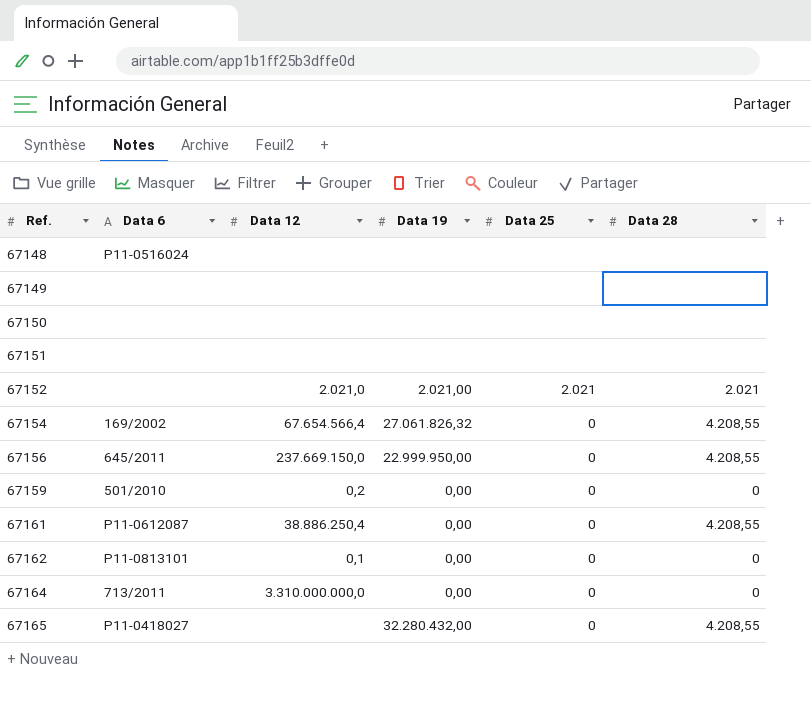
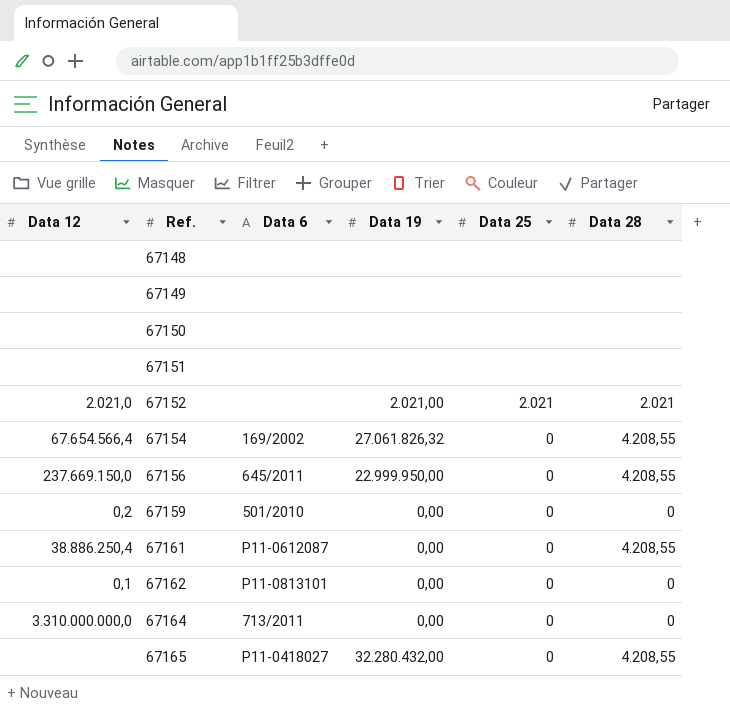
column Data 12 | position: 3 -> 1
67148 | Data 6: P11-0516024 -> none

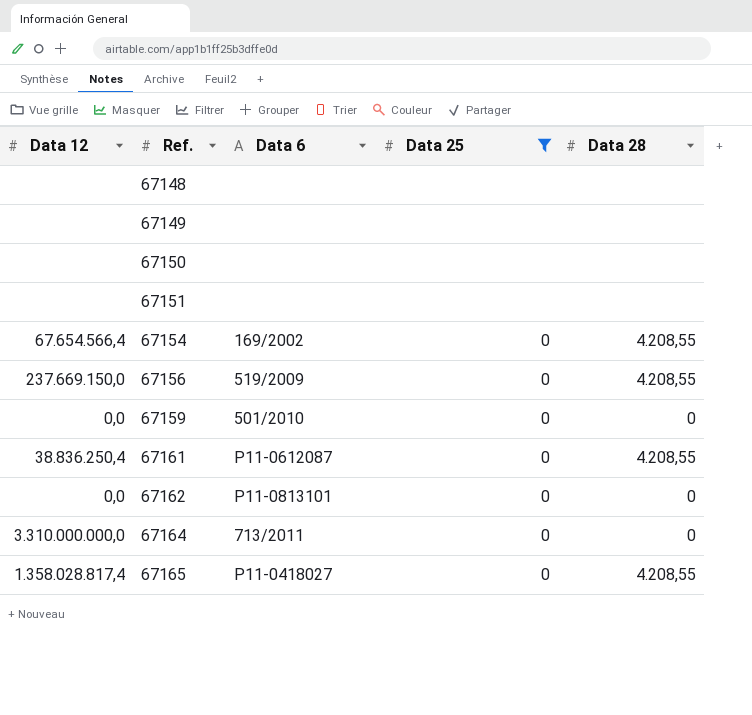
filter: none -> Data 25 != 2.021
column Data 19 | position: 4 -> none
67156 | Data 6: 645/2011 -> 519/2009
67159 | Data 12: 0,2 -> 0,0
67161 | Data 12: 38.886.250,4 -> 38.836.250,4
67162 | Data 12: 0,1 -> 0,0
67165 | Data 12: none -> 1.358.028.817,4

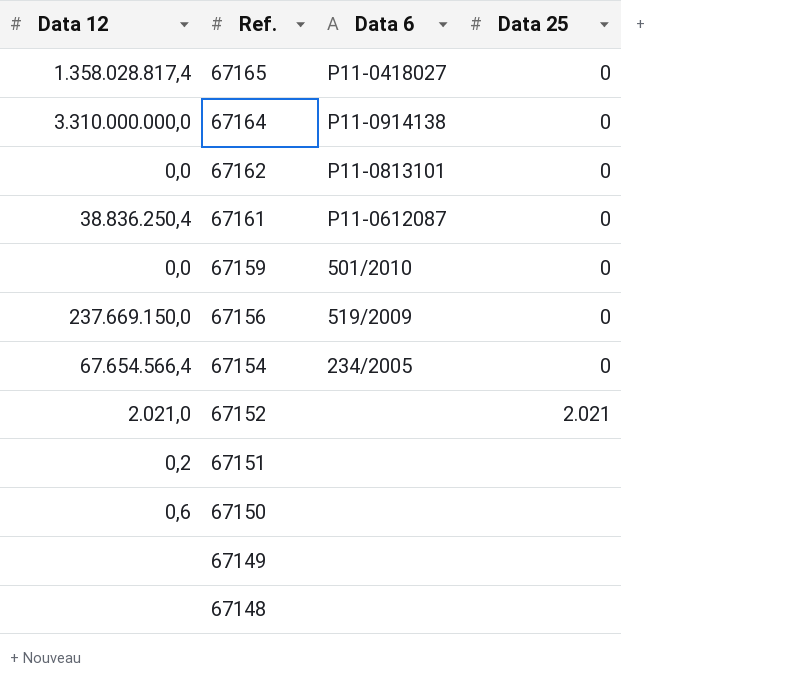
filter: Data 25 != 2.021 -> none
row order: Ref. ascending -> Ref. descending
column Data 28 | position: 5 -> none
67164 | Data 6: 713/2011 -> P11-0914138
67154 | Data 6: 169/2002 -> 234/2005
67151 | Data 12: none -> 0,2
67150 | Data 12: none -> 0,6

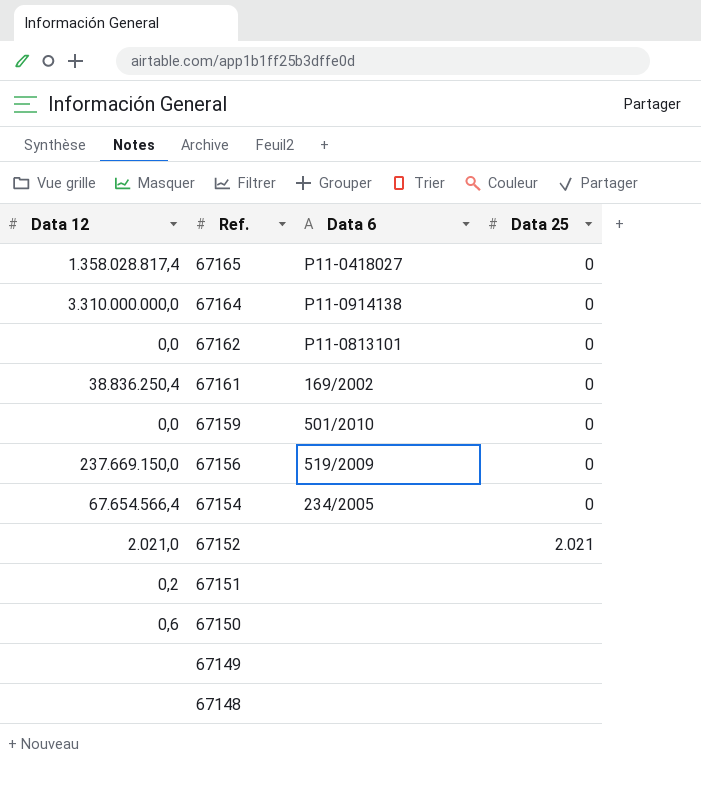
67161 | Data 6: P11-0612087 -> 169/2002

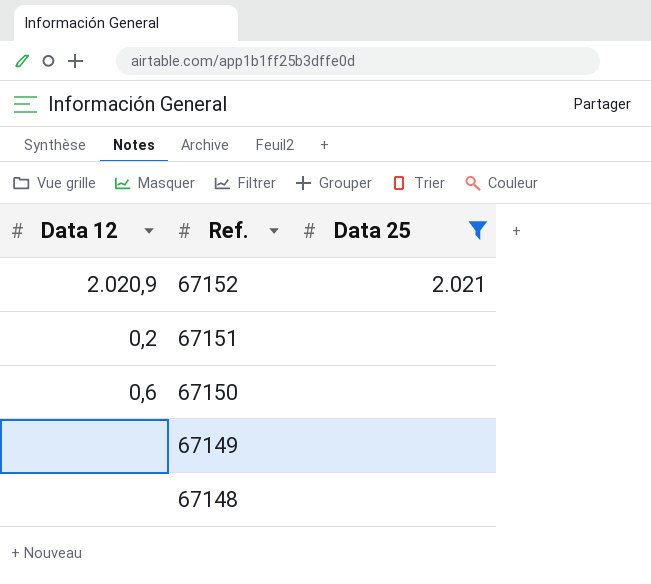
filter: none -> Data 25 != 0
column Data 6 | position: 3 -> none
67152 | Data 12: 2.021,0 -> 2.020,9

